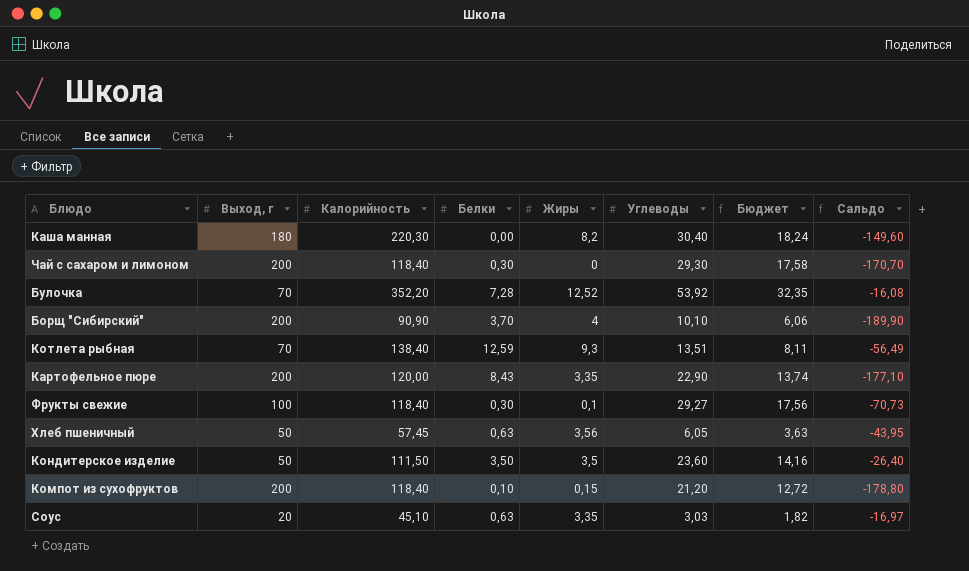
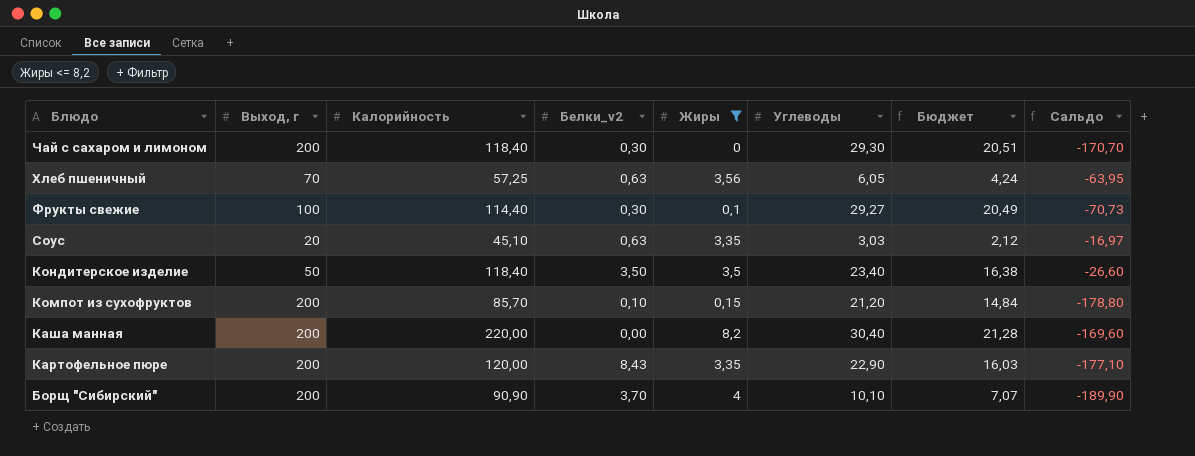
filter: none -> Жиры <= 8,2
row order: none -> Блюдо descending
column name: Белки -> Белки_v2
column Бюджет | formula: [Углеводы] * 0,6 -> [Углеводы] * 0,7
Хлеб пшеничный | Выход, г: 50 -> 70
Хлеб пшеничный | Калорийность: 57,45 -> 57,25
Хлеб пшеничный | Сальдо: -43,95 -> -63,95
Фрукты свежие | Калорийность: 118,40 -> 114,40
Кондитерское изделие | Калорийность: 111,50 -> 118,40
Кондитерское изделие | Углеводы: 23,60 -> 23,40
Кондитерское изделие | Сальдо: -26,40 -> -26,60
Компот из сухофруктов | Калорийность: 118,40 -> 85,70
Каша манная | Выход, г: 180 -> 200
Каша манная | Калорийность: 220,30 -> 220,00
Каша манная | Сальдо: -149,60 -> -169,60

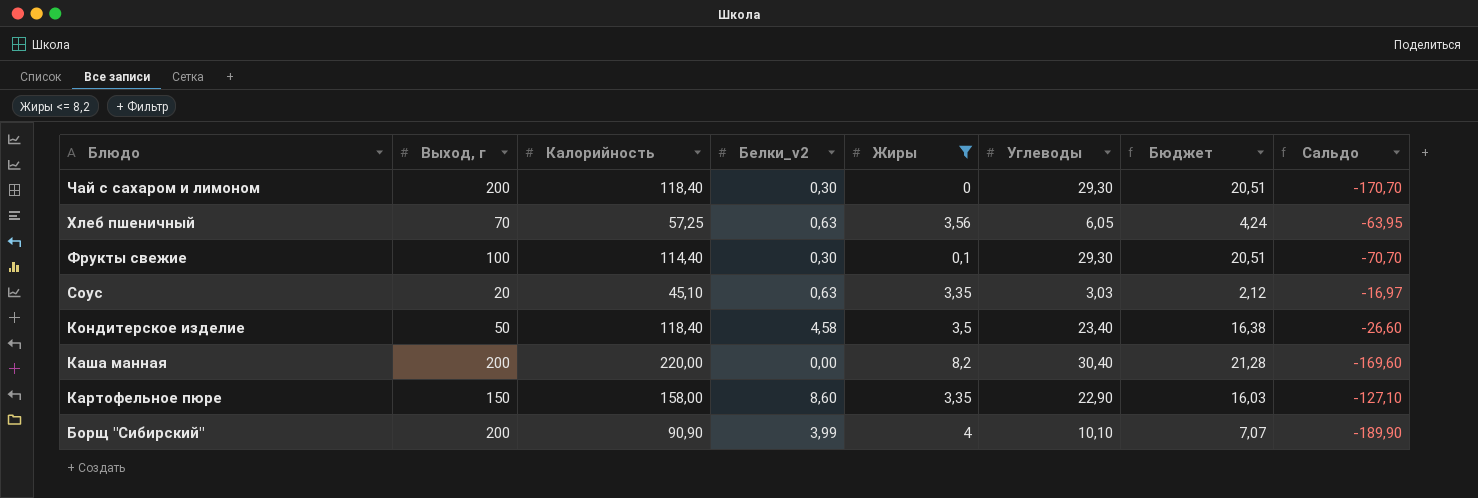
row Компот из сухофруктов: 200 | 85,70 | 0,10 | 0,15 | 21,20 | 14,84 | -178,80 -> none
Фрукты свежие | Углеводы: 29,27 -> 29,30
Фрукты свежие | Бюджет: 20,49 -> 20,51
Фрукты свежие | Сальдо: -70,73 -> -70,70
Кондитерское изделие | Белки_v2: 3,50 -> 4,58
Картофельное пюре | Выход, г: 200 -> 150
Картофельное пюре | Калорийность: 120,00 -> 158,00
Картофельное пюре | Белки_v2: 8,43 -> 8,60
Картофельное пюре | Сальдо: -177,10 -> -127,10
Борщ "Сибирский" | Белки_v2: 3,70 -> 3,99

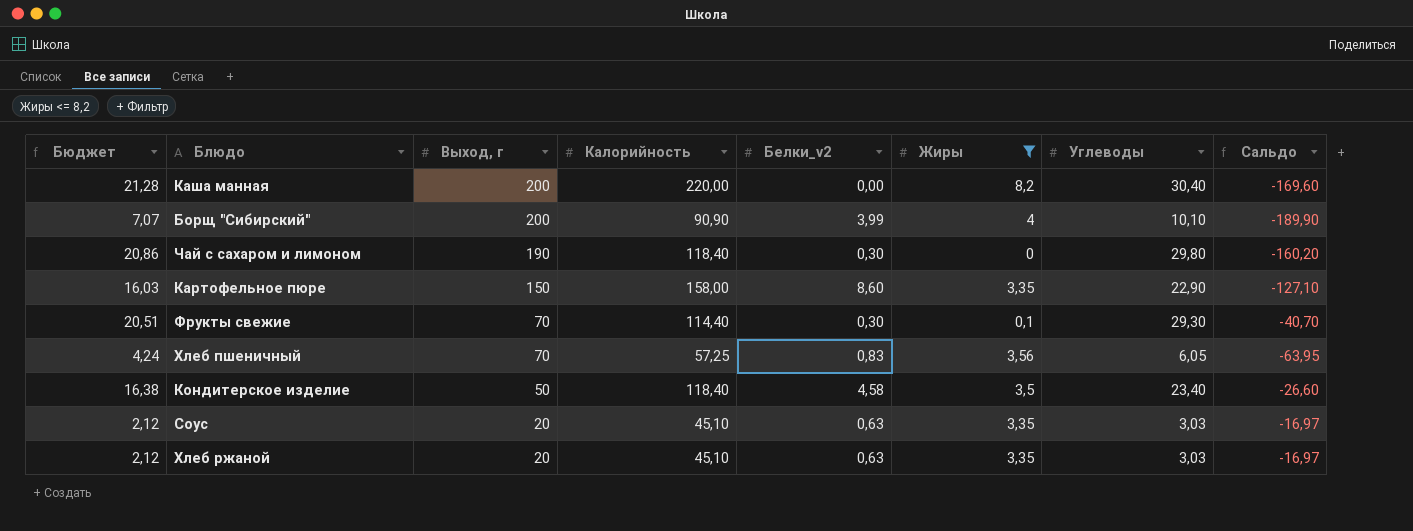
row order: Блюдо descending -> Выход, г descending
column Бюджет | position: 7 -> 1
Чай с сахаром и лимоном | Бюджет: 20,51 -> 20,86
Чай с сахаром и лимоном | Выход, г: 200 -> 190
Чай с сахаром и лимоном | Углеводы: 29,30 -> 29,80
Чай с сахаром и лимоном | Сальдо: -170,70 -> -160,20
Фрукты свежие | Выход, г: 100 -> 70
Фрукты свежие | Сальдо: -70,70 -> -40,70
Хлеб пшеничный | Белки_v2: 0,63 -> 0,83
row Хлеб ржаной: none -> 2,12 | 20 | 45,10 | 0,63 | 3,35 | 3,03 | -16,97

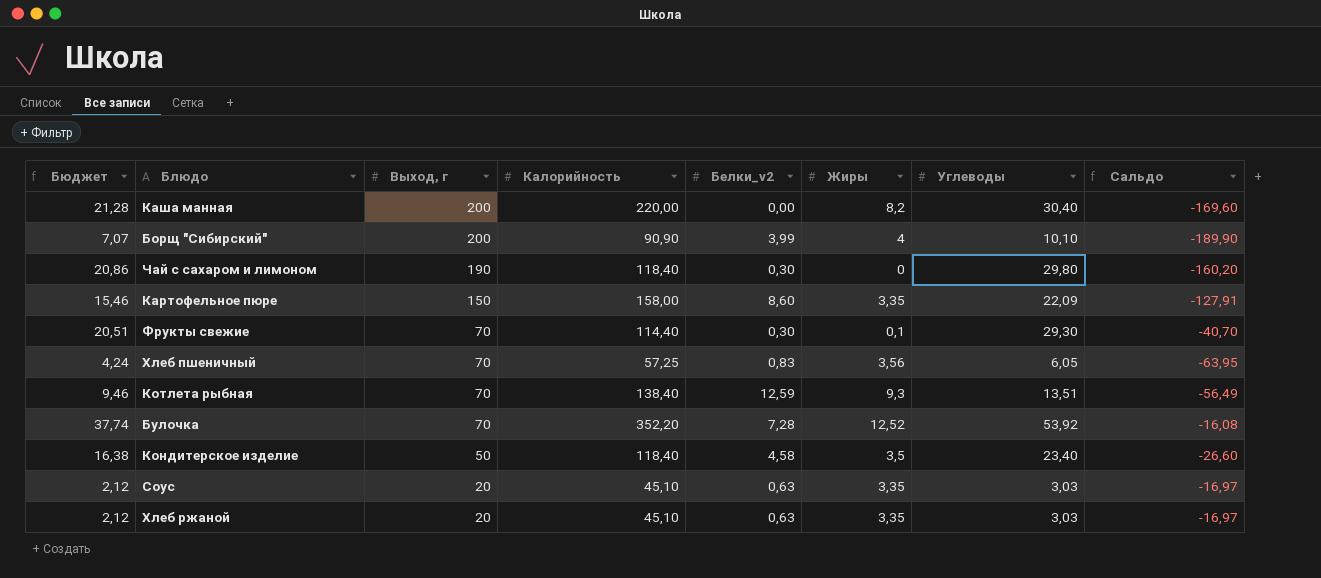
filter: Жиры <= 8,2 -> none
Картофельное пюре | Бюджет: 16,03 -> 15,46
Картофельное пюре | Углеводы: 22,90 -> 22,09
Картофельное пюре | Сальдо: -127,10 -> -127,91

